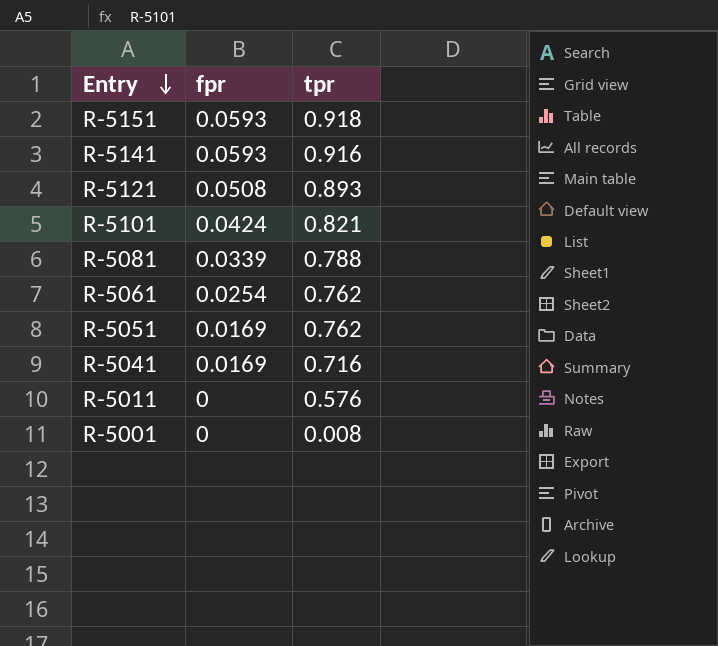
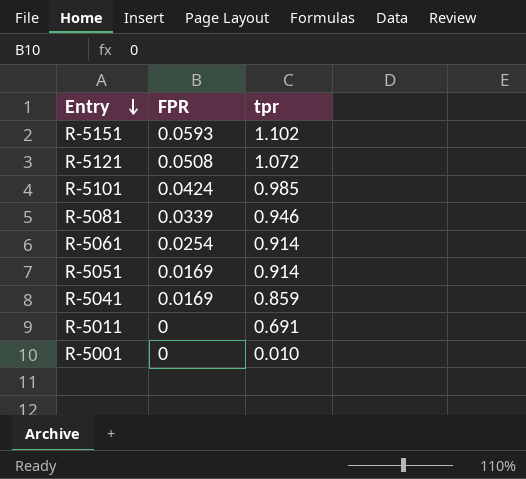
column name: fpr -> FPR
row R-5141: 0.0593 | 0.916 -> none
R-5151 | tpr: 0.918 -> 1.102
R-5121 | tpr: 0.893 -> 1.072
R-5101 | tpr: 0.821 -> 0.985
R-5081 | tpr: 0.788 -> 0.946
R-5061 | tpr: 0.762 -> 0.914
R-5051 | tpr: 0.762 -> 0.914
R-5041 | tpr: 0.716 -> 0.859
R-5011 | tpr: 0.576 -> 0.691
R-5001 | tpr: 0.008 -> 0.010

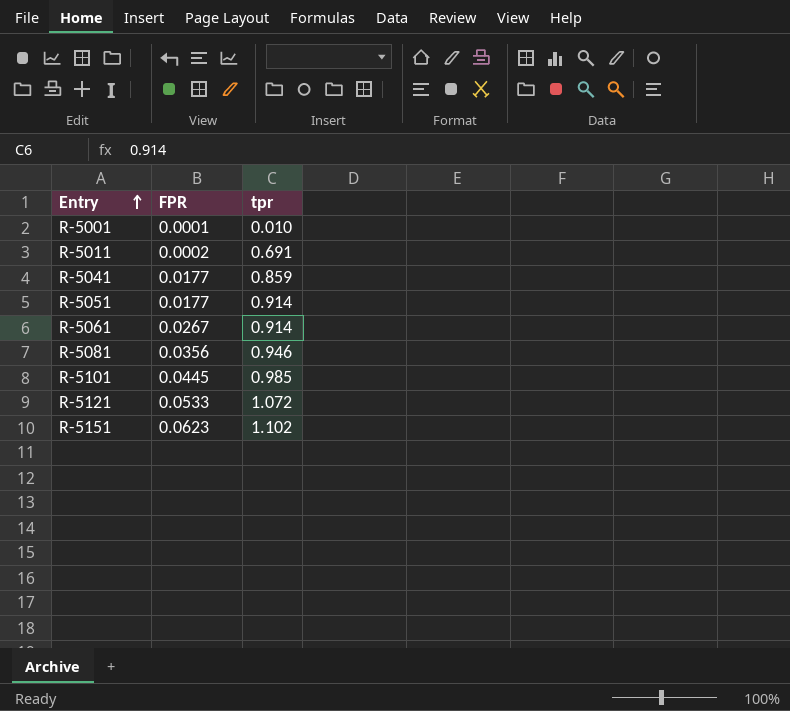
row order: Entry descending -> Entry ascending
R-5001 | FPR: 0 -> 0.0001
R-5011 | FPR: 0 -> 0.0002
R-5041 | FPR: 0.0169 -> 0.0177
R-5051 | FPR: 0.0169 -> 0.0177
R-5061 | FPR: 0.0254 -> 0.0267
R-5081 | FPR: 0.0339 -> 0.0356
R-5101 | FPR: 0.0424 -> 0.0445
R-5121 | FPR: 0.0508 -> 0.0533
R-5151 | FPR: 0.0593 -> 0.0623

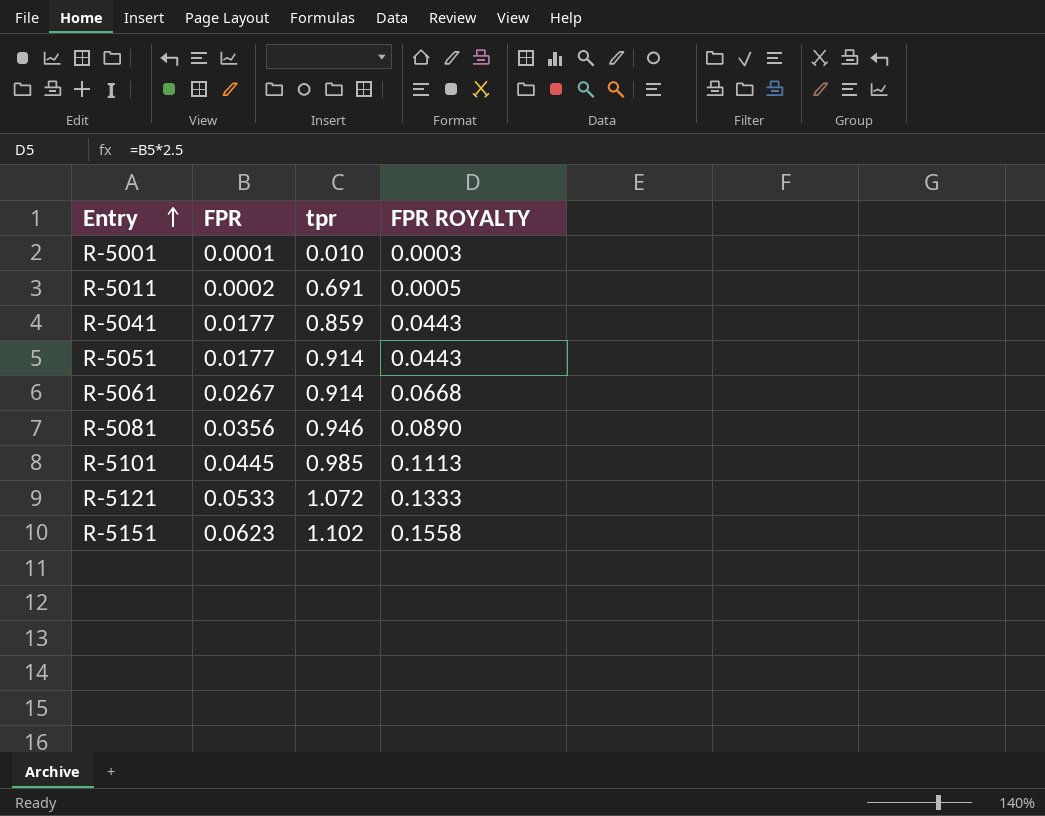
column FPR ROYALTY | formula: none -> [FPR] * 2.5

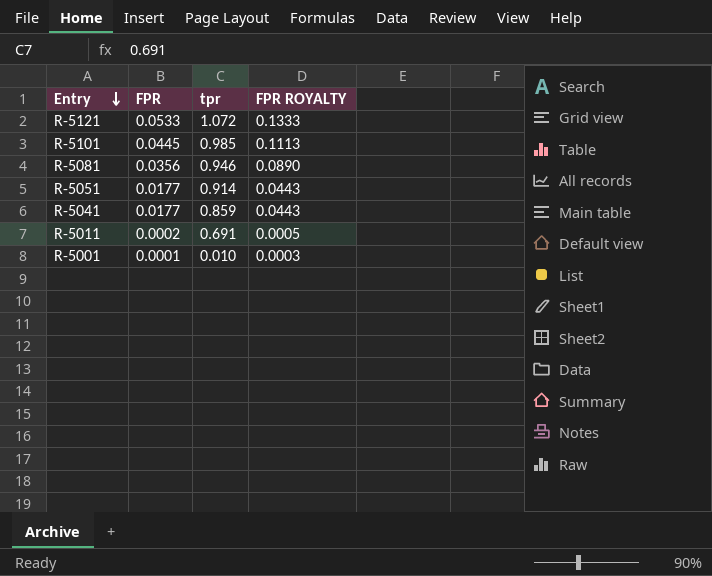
row order: Entry ascending -> Entry descending
row R-5061: 0.0267 | 0.914 | 0.0668 -> none
row R-5151: 0.0623 | 1.102 | 0.1558 -> none

